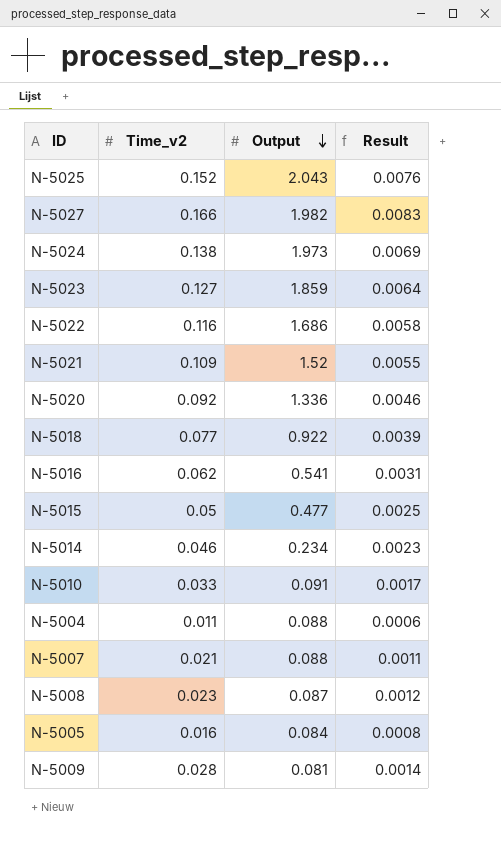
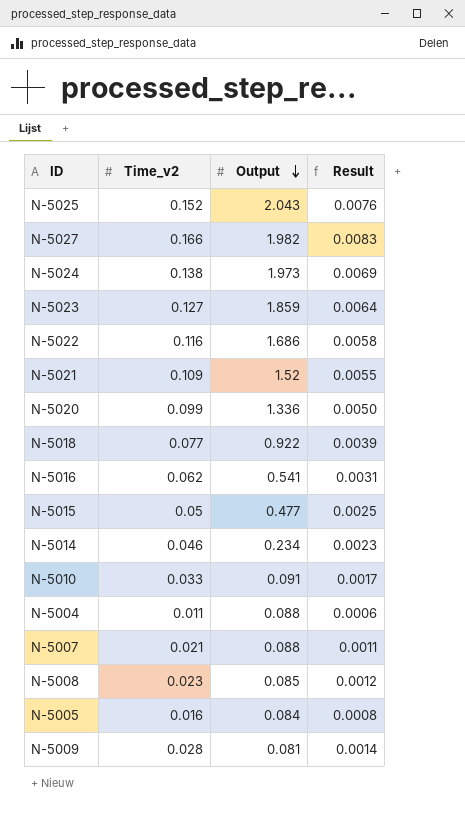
N-5020 | Time_v2: 0.092 -> 0.099
N-5020 | Result: 0.0046 -> 0.0050
N-5008 | Output: 0.087 -> 0.085

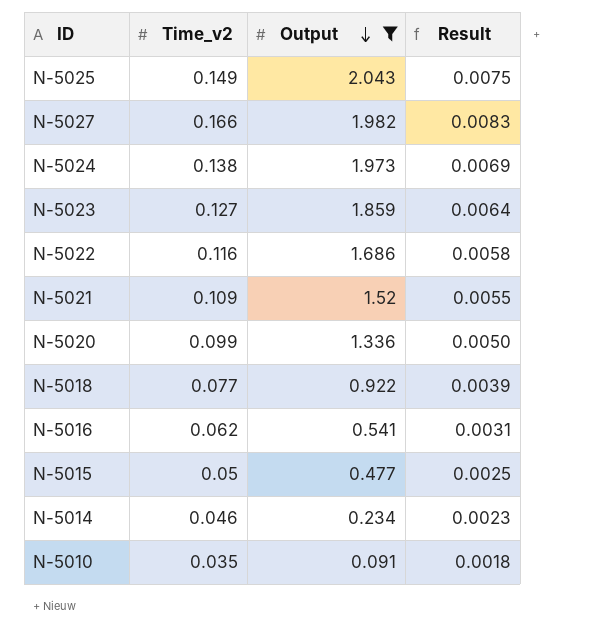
filter: none -> Output >= 0.091
N-5025 | Time_v2: 0.152 -> 0.149
N-5025 | Result: 0.0076 -> 0.0075
N-5010 | Time_v2: 0.033 -> 0.035
N-5010 | Result: 0.0017 -> 0.0018

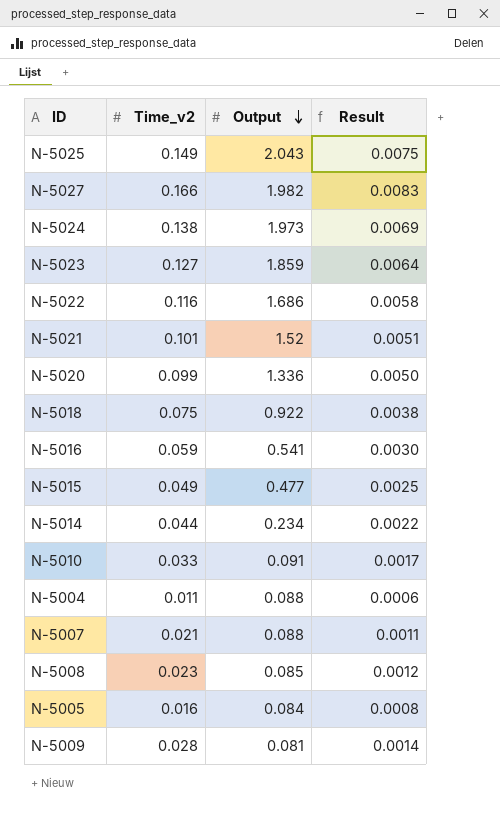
filter: Output >= 0.091 -> none
N-5021 | Time_v2: 0.109 -> 0.101
N-5021 | Result: 0.0055 -> 0.0051
N-5018 | Time_v2: 0.077 -> 0.075
N-5018 | Result: 0.0039 -> 0.0038
N-5016 | Time_v2: 0.062 -> 0.059
N-5016 | Result: 0.0031 -> 0.0030
N-5015 | Time_v2: 0.05 -> 0.049
N-5014 | Time_v2: 0.046 -> 0.044
N-5014 | Result: 0.0023 -> 0.0022
N-5010 | Time_v2: 0.035 -> 0.033
N-5010 | Result: 0.0018 -> 0.0017

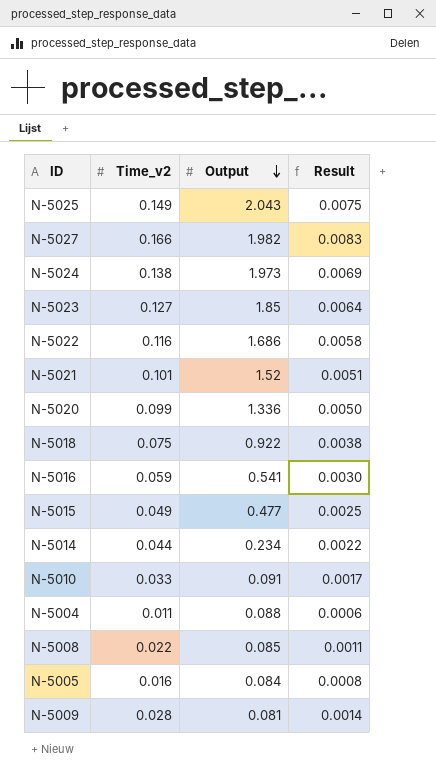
row N-5007: 0.021 | 0.088 | 0.0011 -> none
N-5023 | Output: 1.859 -> 1.85
N-5008 | Time_v2: 0.023 -> 0.022
N-5008 | Result: 0.0012 -> 0.0011

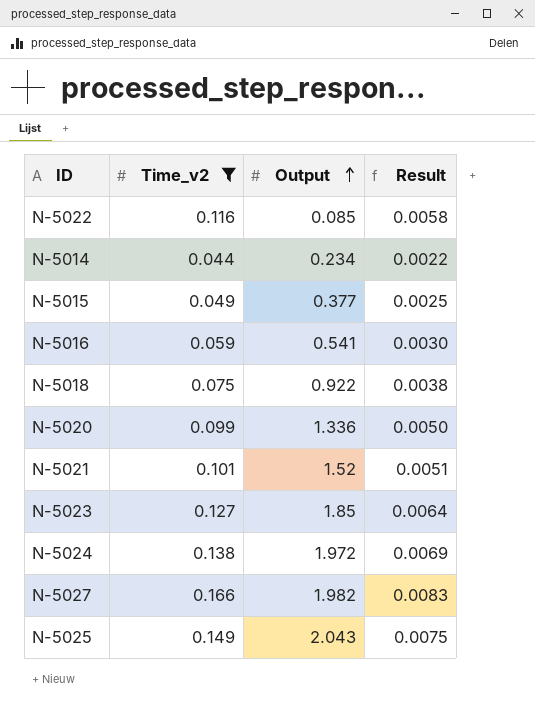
filter: none -> Time_v2 >= 0.044
row order: Output descending -> Output ascending
N-5022 | Output: 1.686 -> 0.085
N-5015 | Output: 0.477 -> 0.377
N-5024 | Output: 1.973 -> 1.972

